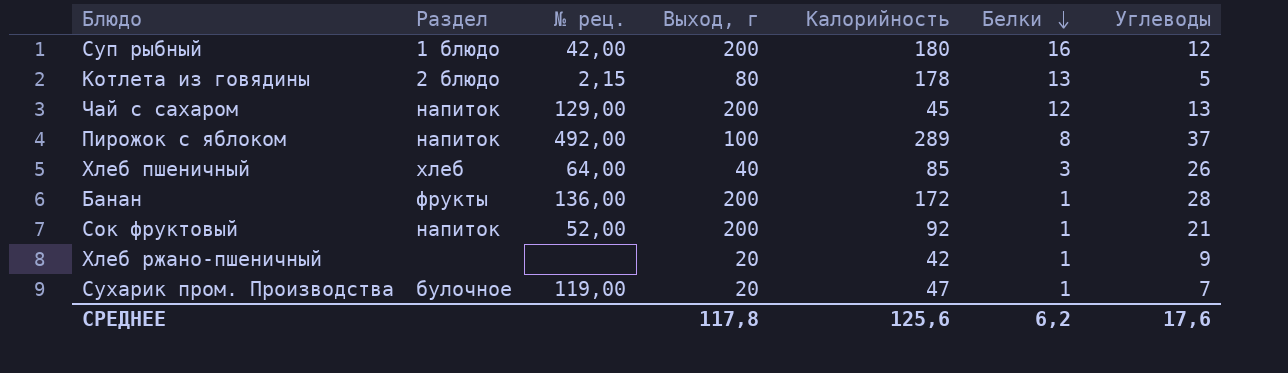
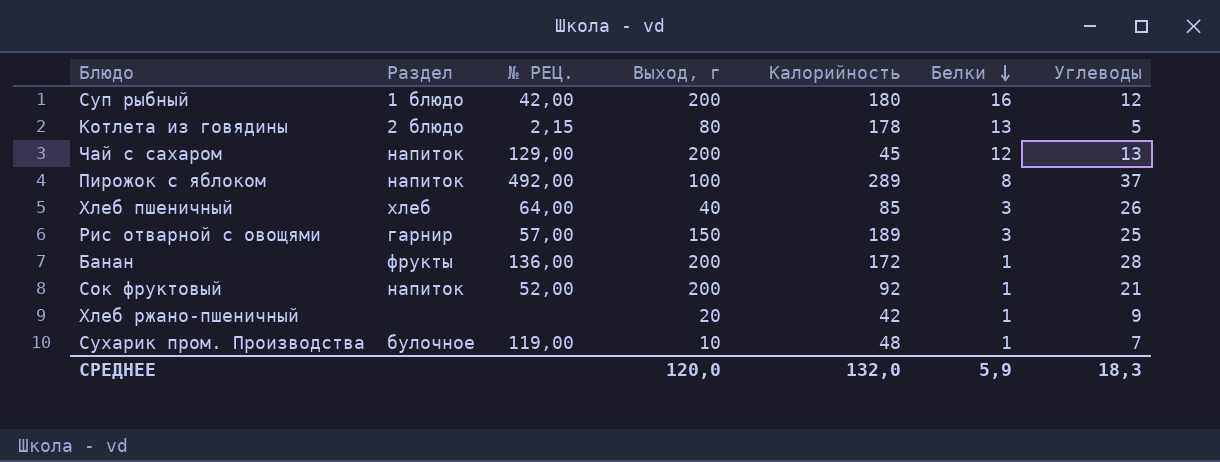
column name: № рец. -> № РЕЦ.
row Рис отварной с овощями: none -> гарнир | 57,00 | 150 | 189 | 3 | 25
Сухарик пром. Производства | Выход, г: 20 -> 10
Сухарик пром. Производства | Калорийность: 47 -> 48
СРЕДНЕЕ | Выход, г: 117,8 -> 120,0
СРЕДНЕЕ | Калорийность: 125,6 -> 132,0
СРЕДНЕЕ | Белки: 6,2 -> 5,9
СРЕДНЕЕ | Углеводы: 17,6 -> 18,3

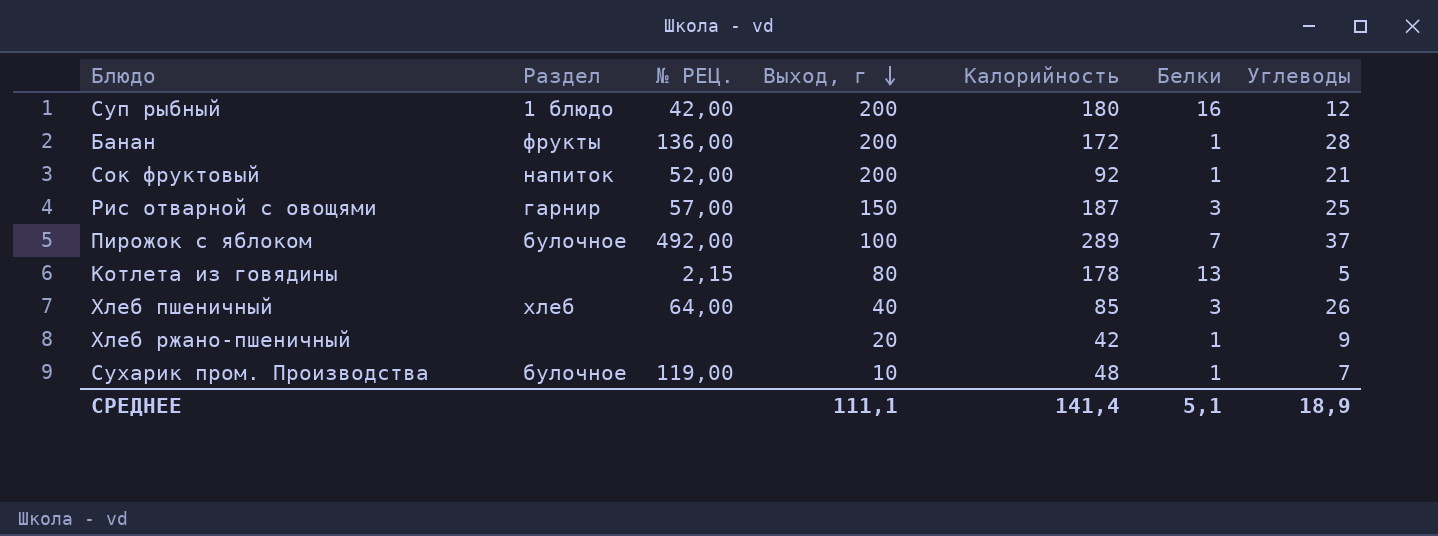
row order: Белки descending -> Выход, г descending
row Чай с сахаром: напиток | 129,00 | 200 | 45 | 12 | 13 -> none
Рис отварной с овощями | Калорийность: 189 -> 187
Пирожок с яблоком | Раздел: напиток -> булочное
Пирожок с яблоком | Белки: 8 -> 7
Котлета из говядины | Раздел: 2 блюдо -> none
СРЕДНЕЕ | Выход, г: 120,0 -> 111,1
СРЕДНЕЕ | Калорийность: 132,0 -> 141,4
СРЕДНЕЕ | Белки: 5,9 -> 5,1
СРЕДНЕЕ | Углеводы: 18,3 -> 18,9

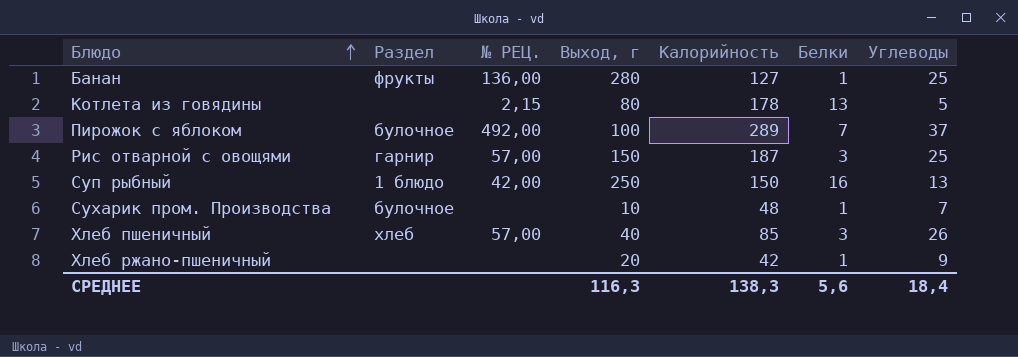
row order: Выход, г descending -> Блюдо ascending
row Сок фруктовый: напиток | 52,00 | 200 | 92 | 1 | 21 -> none
Банан | Выход, г: 200 -> 280
Банан | Калорийность: 172 -> 127
Банан | Углеводы: 28 -> 25
Суп рыбный | Выход, г: 200 -> 250
Суп рыбный | Калорийность: 180 -> 150
Суп рыбный | Углеводы: 12 -> 13
Сухарик пром. Производства | № РЕЦ.: 119,00 -> none
Хлеб пшеничный | № РЕЦ.: 64,00 -> 57,00
СРЕДНЕЕ | Выход, г: 111,1 -> 116,3
СРЕДНЕЕ | Калорийность: 141,4 -> 138,3
СРЕДНЕЕ | Белки: 5,1 -> 5,6
СРЕДНЕЕ | Углеводы: 18,9 -> 18,4

